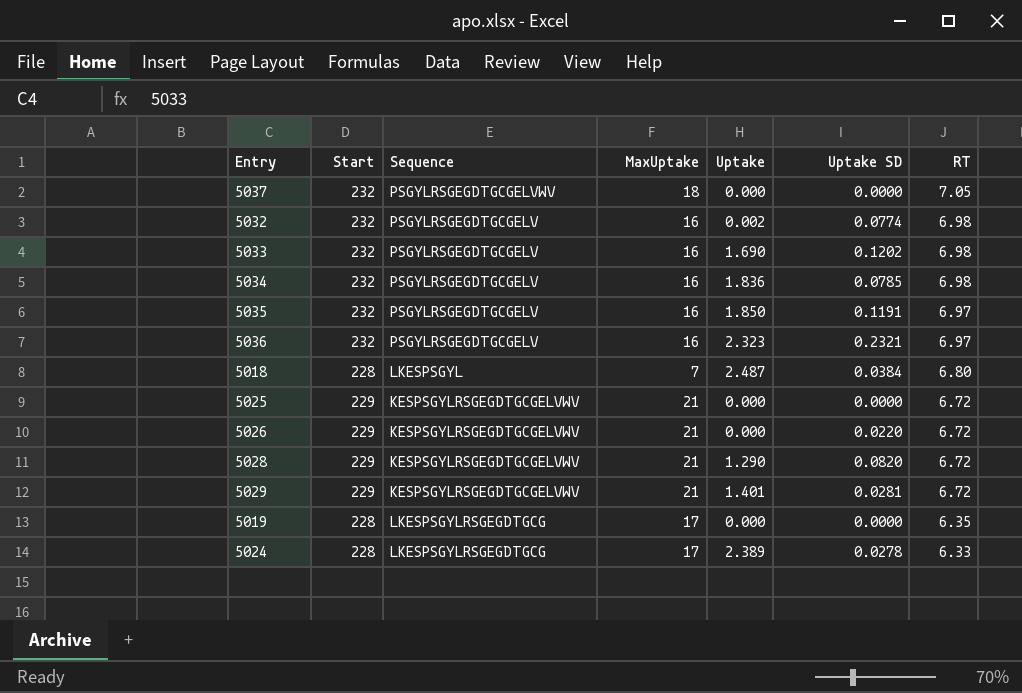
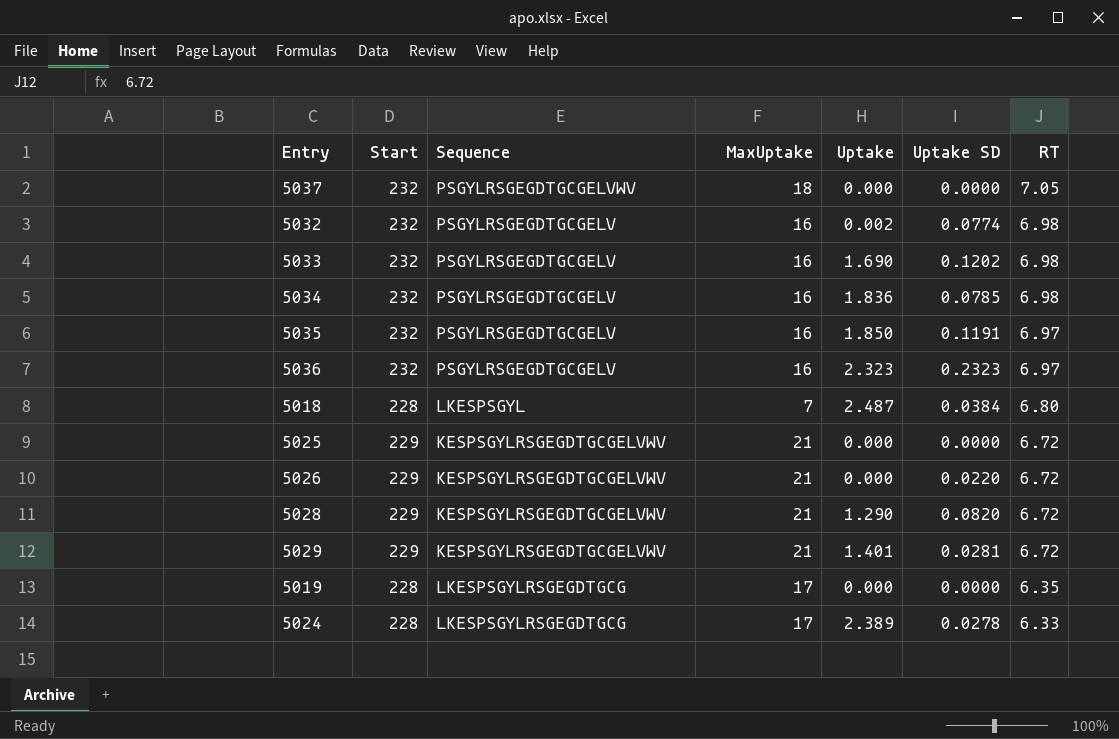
5036 | Uptake SD: 0.2321 -> 0.2323

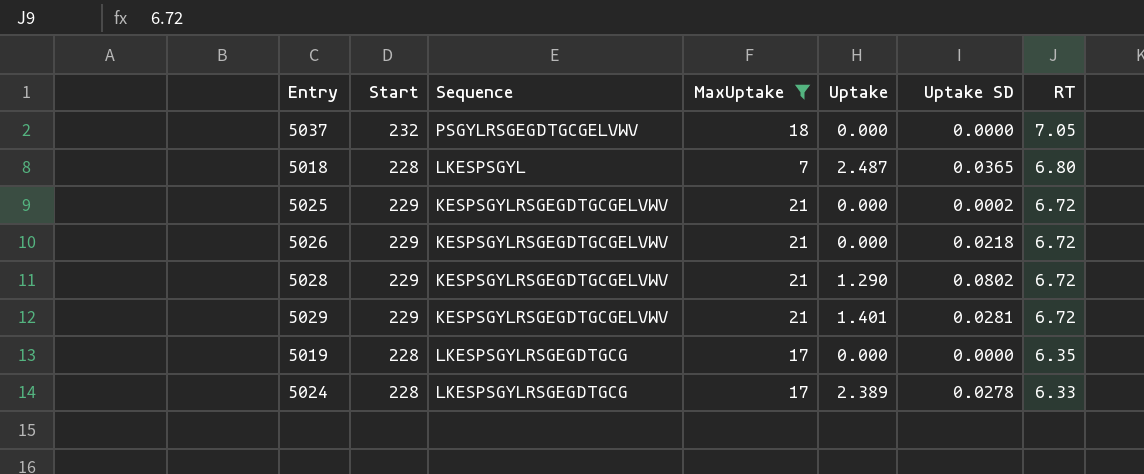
filter: none -> MaxUptake != 16
5018 | Uptake SD: 0.0384 -> 0.0365
5025 | Uptake SD: 0.0000 -> 0.0002
5026 | Uptake SD: 0.0220 -> 0.0218
5028 | Uptake SD: 0.0820 -> 0.0802

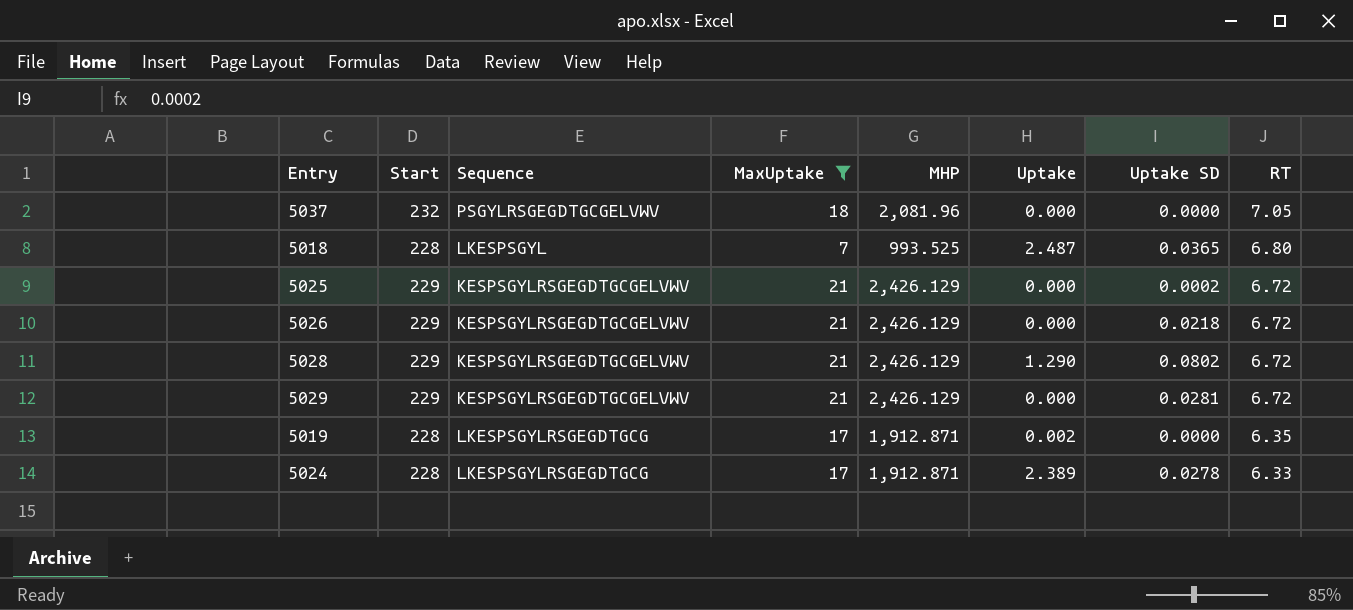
column MHP | position: none -> 5
5029 | Uptake: 1.401 -> 0.000
5019 | Uptake: 0.000 -> 0.002

